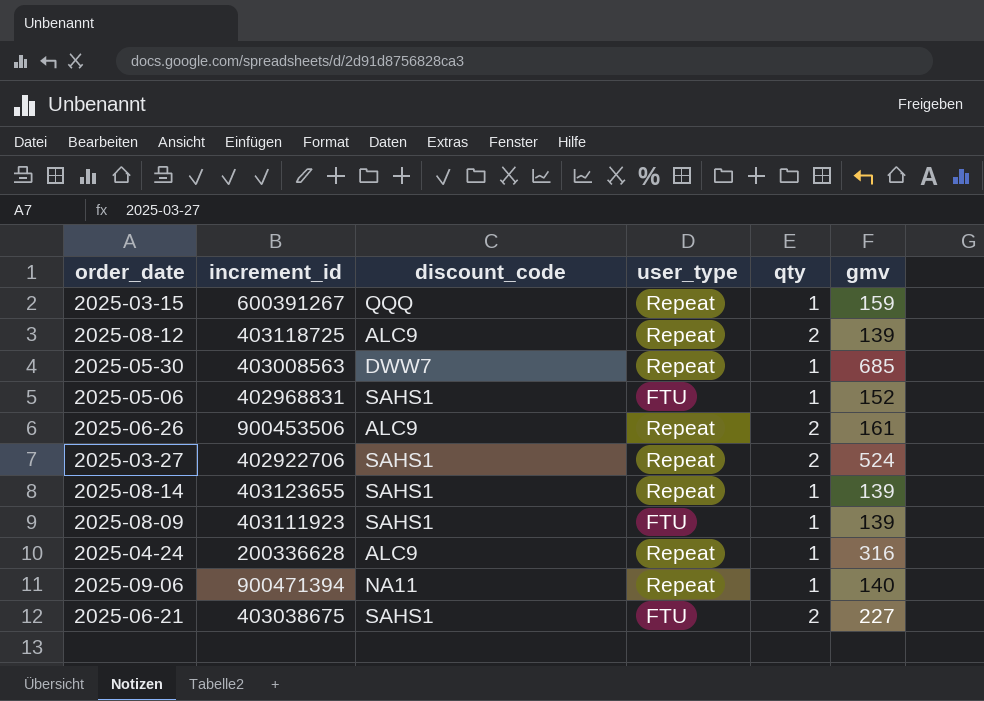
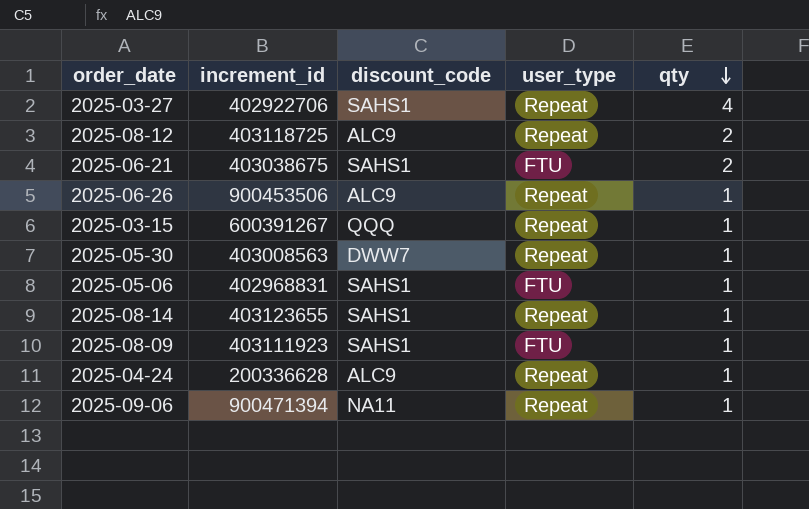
row order: none -> qty descending
column gmv | position: 6 -> none
2025-03-27 | qty: 2 -> 4
2025-06-26 | qty: 2 -> 1

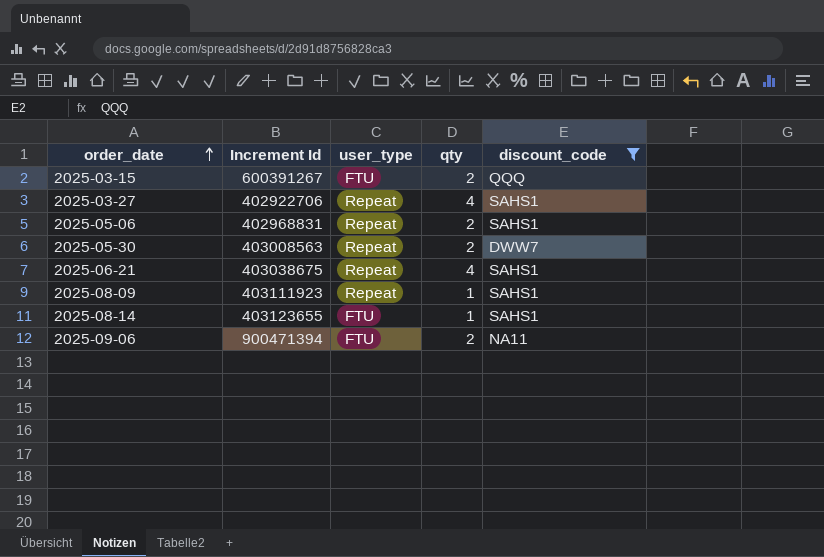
filter: none -> discount_code != ALC9
row order: qty descending -> order_date ascending
column name: increment_id -> Increment Id
column discount_code | position: 3 -> 5
2025-03-15 | user_type: Repeat -> FTU
2025-03-15 | qty: 1 -> 2
2025-05-06 | user_type: FTU -> Repeat
2025-05-06 | qty: 1 -> 2
2025-05-30 | qty: 1 -> 2
2025-06-21 | user_type: FTU -> Repeat
2025-06-21 | qty: 2 -> 4
2025-08-09 | user_type: FTU -> Repeat
2025-08-14 | user_type: Repeat -> FTU
2025-09-06 | user_type: Repeat -> FTU
2025-09-06 | qty: 1 -> 2

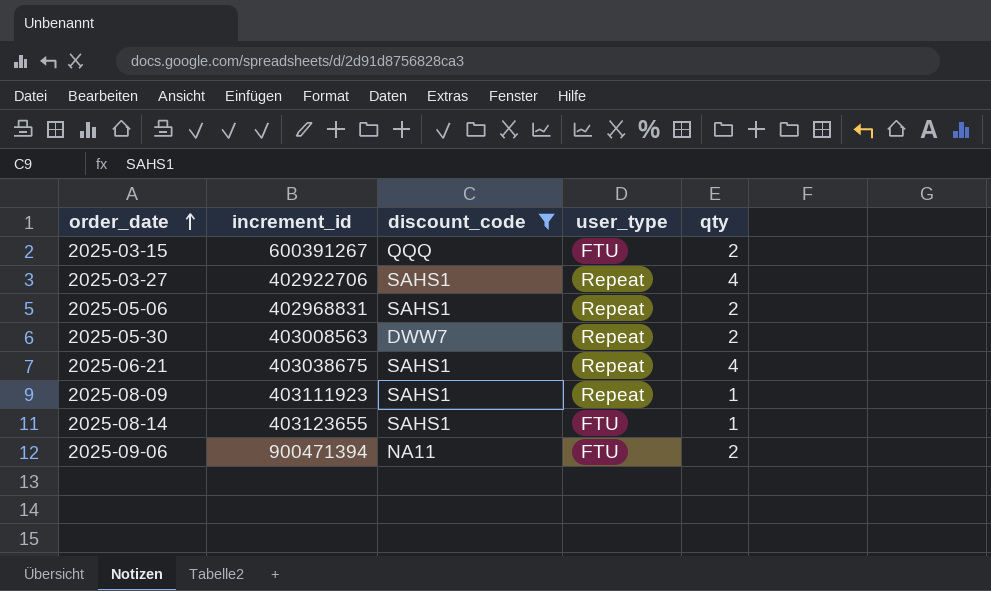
column name: Increment Id -> increment_id
column discount_code | position: 5 -> 3

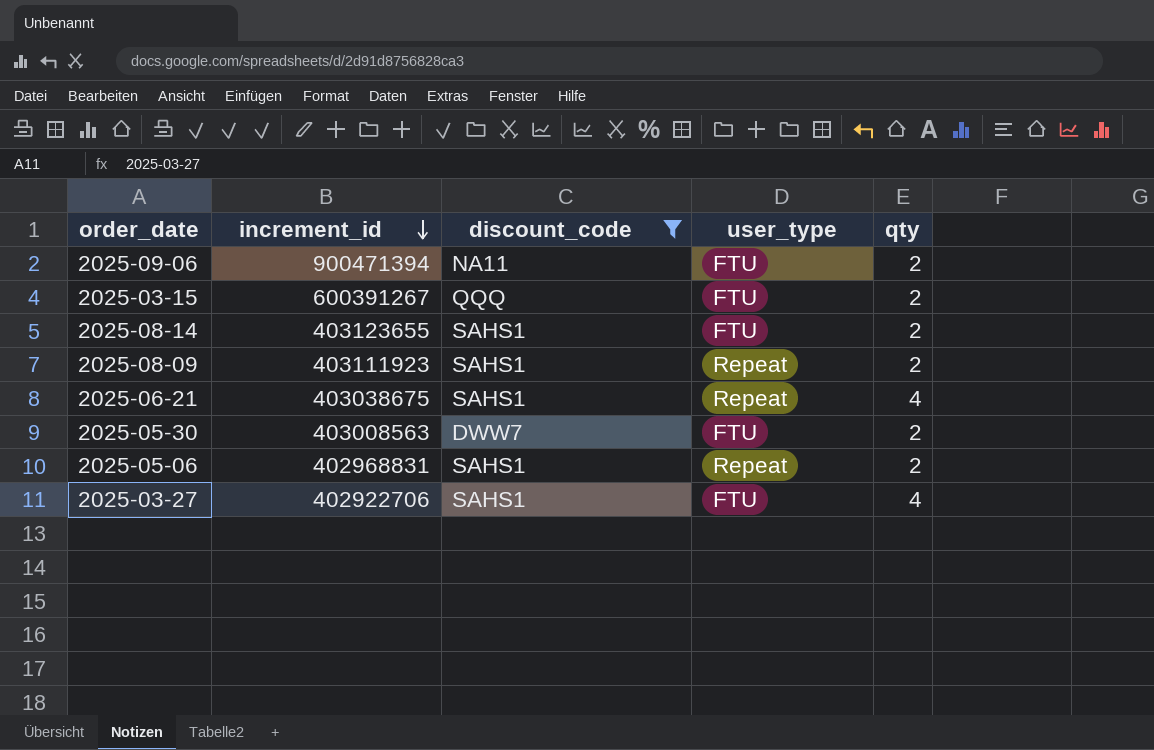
row order: order_date ascending -> increment_id descending
2025-08-14 | qty: 1 -> 2
2025-08-09 | qty: 1 -> 2
2025-05-30 | user_type: Repeat -> FTU
2025-03-27 | user_type: Repeat -> FTU

